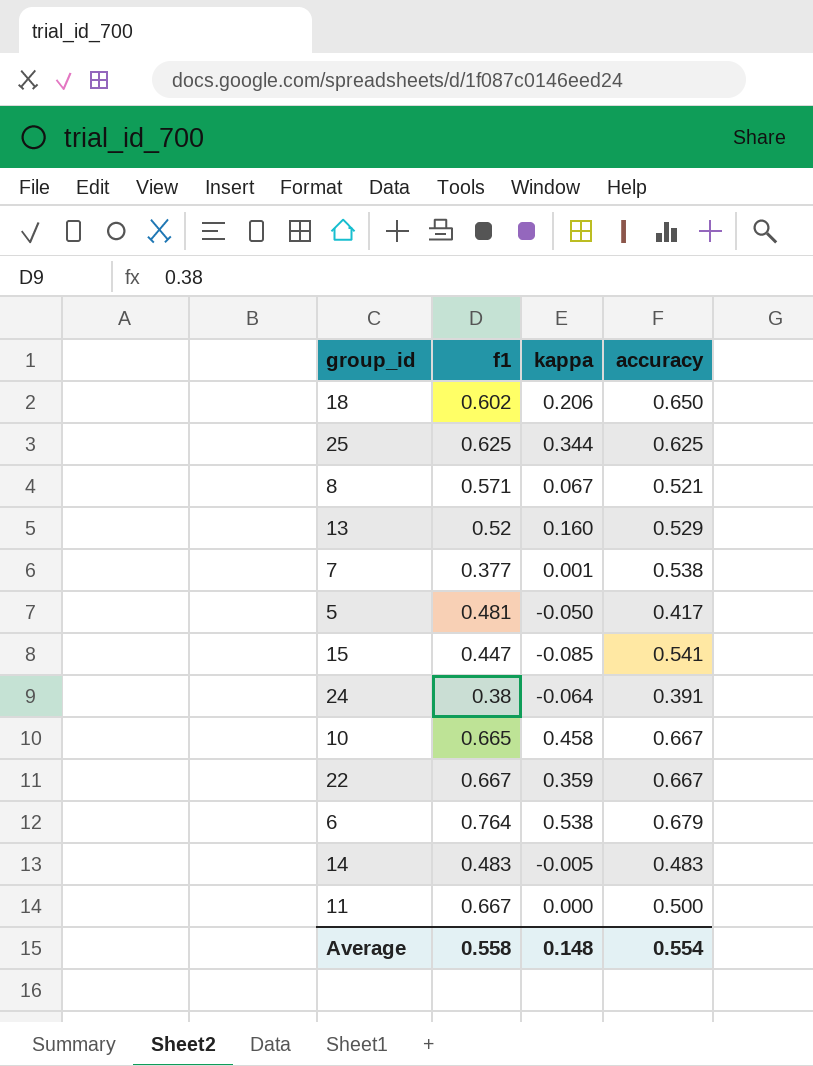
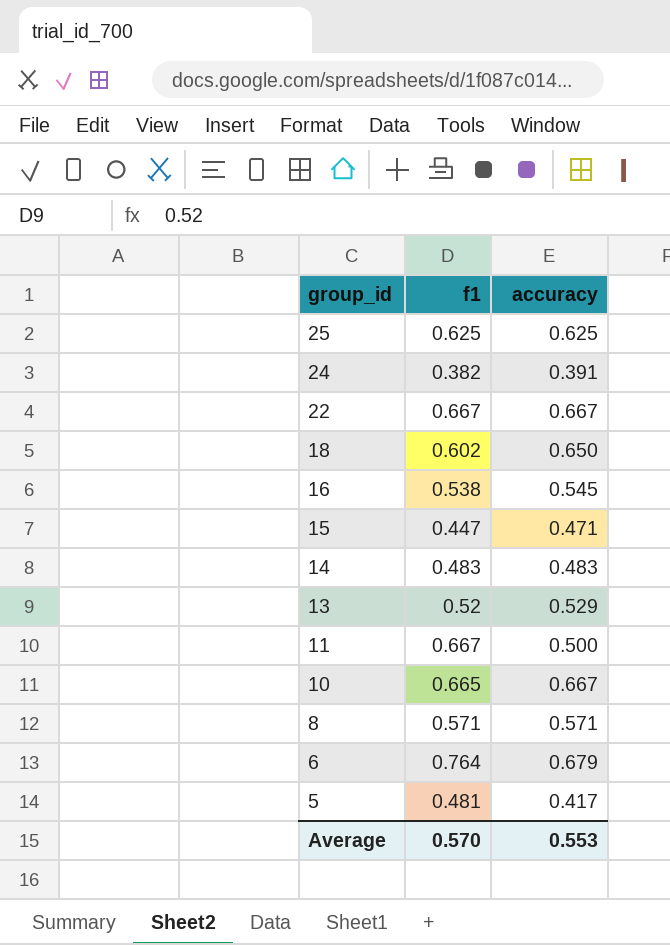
row order: none -> group_id descending
column kappa | position: 3 -> none
row 7: 0.377 | 0.001 | 0.538 -> none
24 | f1: 0.38 -> 0.382
row 16: none -> 0.538 | 0.545
15 | accuracy: 0.541 -> 0.471
8 | accuracy: 0.521 -> 0.571
Average | f1: 0.558 -> 0.570
Average | accuracy: 0.554 -> 0.553

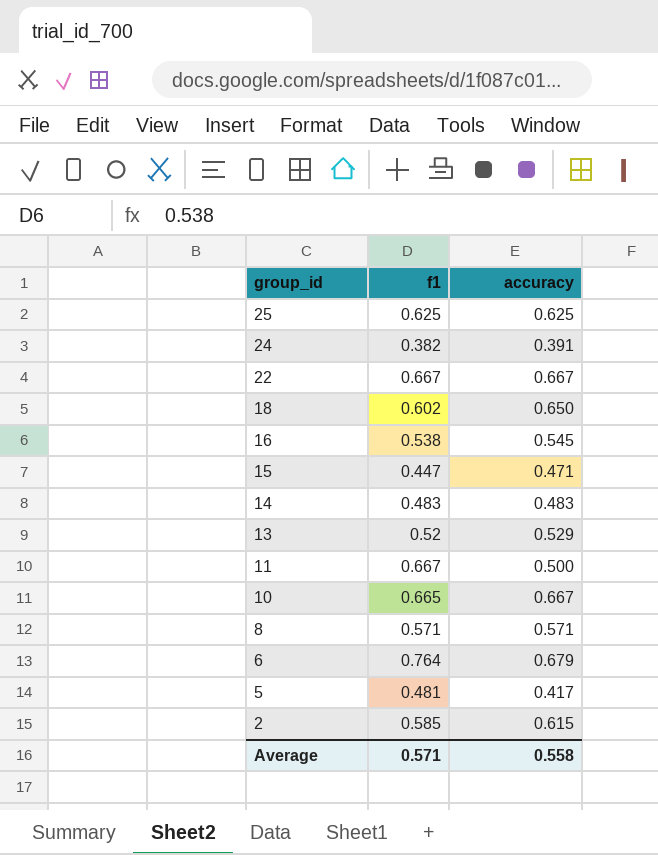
row 2: none -> 0.585 | 0.615
Average | f1: 0.570 -> 0.571
Average | accuracy: 0.553 -> 0.558

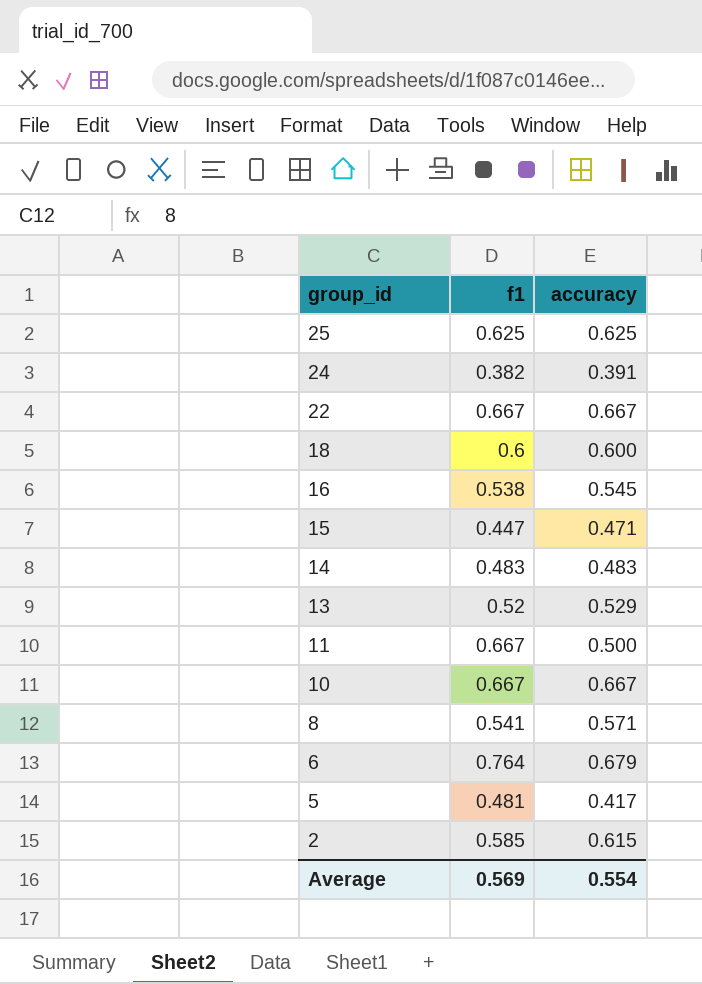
18 | f1: 0.602 -> 0.6
18 | accuracy: 0.650 -> 0.600
10 | f1: 0.665 -> 0.667
8 | f1: 0.571 -> 0.541
Average | f1: 0.571 -> 0.569
Average | accuracy: 0.558 -> 0.554

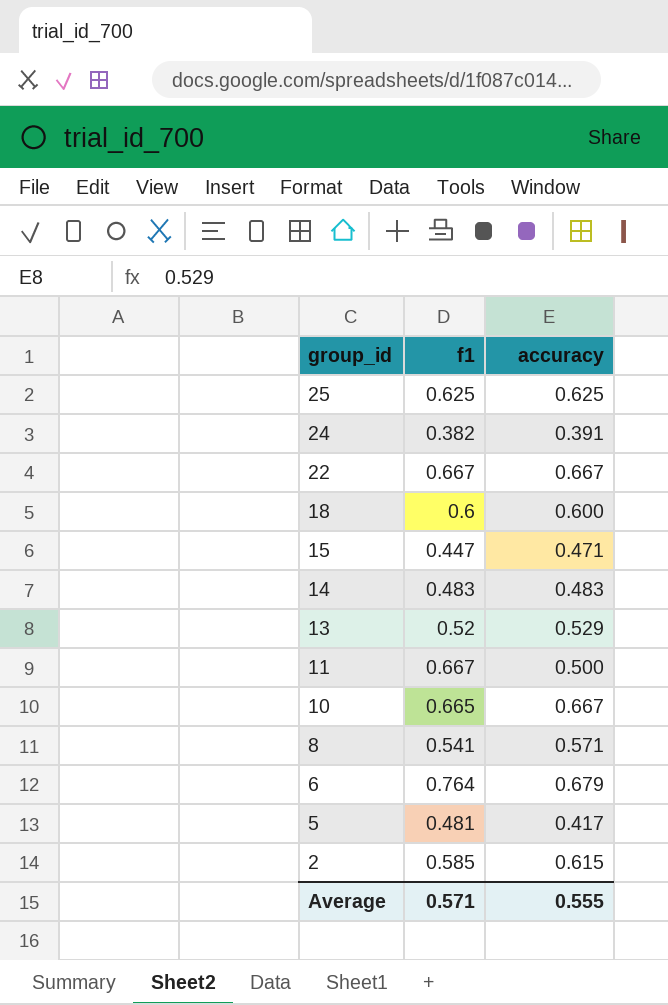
row 16: 0.538 | 0.545 -> none
10 | f1: 0.667 -> 0.665
Average | f1: 0.569 -> 0.571
Average | accuracy: 0.554 -> 0.555

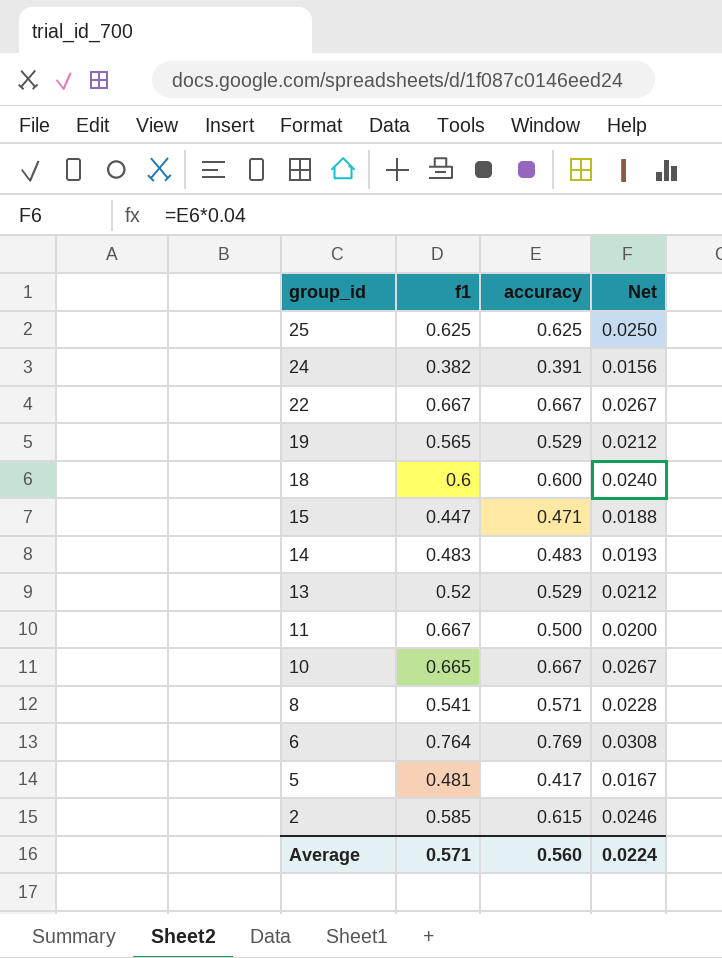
column Net | formula: none -> [accuracy] * 0.04
row 19: none -> 0.565 | 0.529 | 0.0212
6 | accuracy: 0.679 -> 0.769
Average | accuracy: 0.555 -> 0.560

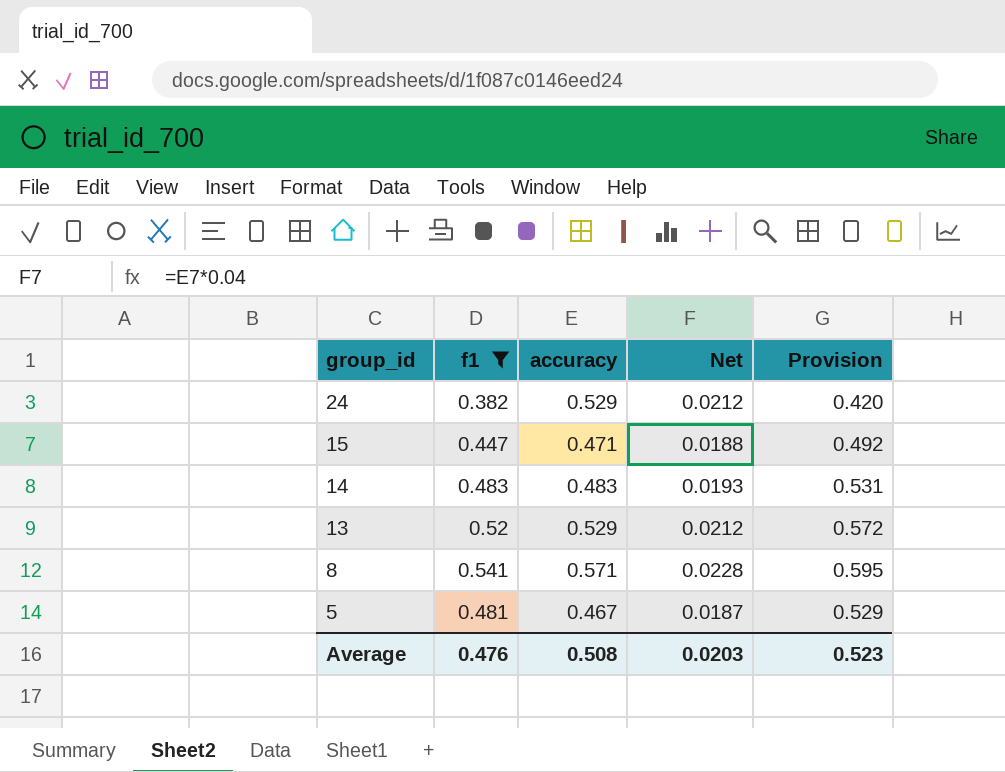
filter: none -> f1 <= 0.541
column Provision | formula: none -> [f1] * 1.1
24 | accuracy: 0.391 -> 0.529
24 | Net: 0.0156 -> 0.0212
5 | accuracy: 0.417 -> 0.467
5 | Net: 0.0167 -> 0.0187
Average | f1: 0.571 -> 0.476
Average | accuracy: 0.560 -> 0.508
Average | Net: 0.0224 -> 0.0203

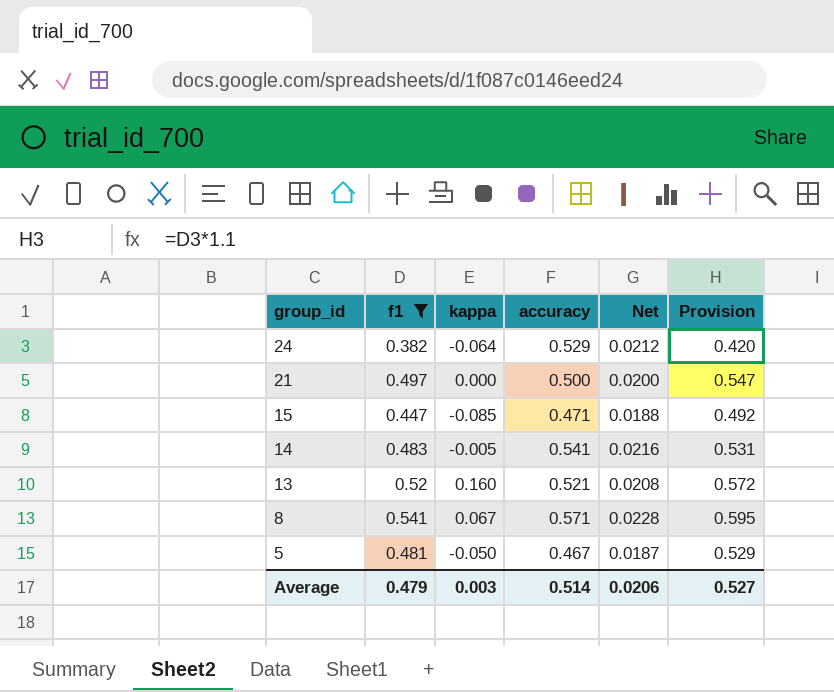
column kappa | position: none -> 3
row 21: none -> 0.497 | 0.000 | 0.500 | 0.0200 | 0.547
14 | accuracy: 0.483 -> 0.541
14 | Net: 0.0193 -> 0.0216
13 | accuracy: 0.529 -> 0.521
13 | Net: 0.0212 -> 0.0208
Average | f1: 0.476 -> 0.479
Average | accuracy: 0.508 -> 0.514
Average | Net: 0.0203 -> 0.0206
Average | Provision: 0.523 -> 0.527

